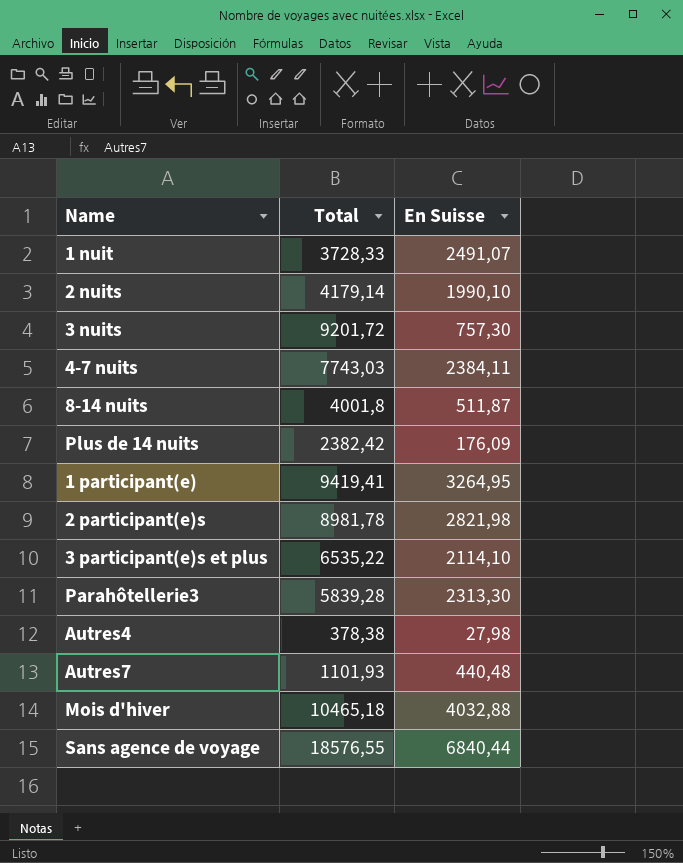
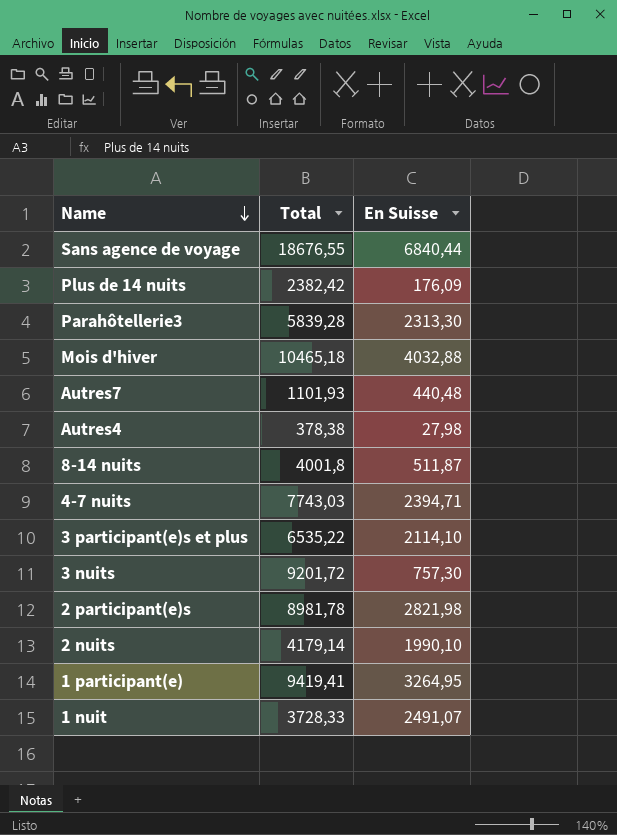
row order: none -> Name descending
Sans agence de voyage | Total: 18576,55 -> 18676,55
4-7 nuits | En Suisse: 2384,11 -> 2394,71

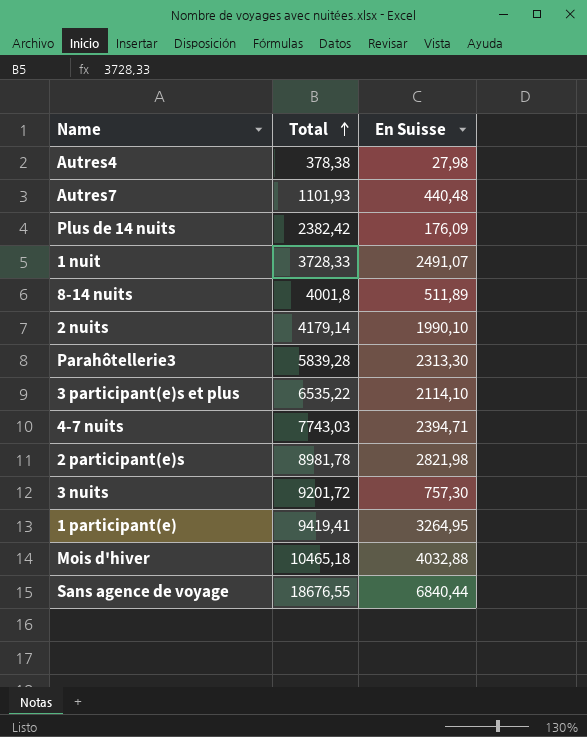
row order: Name descending -> Total ascending
8-14 nuits | En Suisse: 511,87 -> 511,89

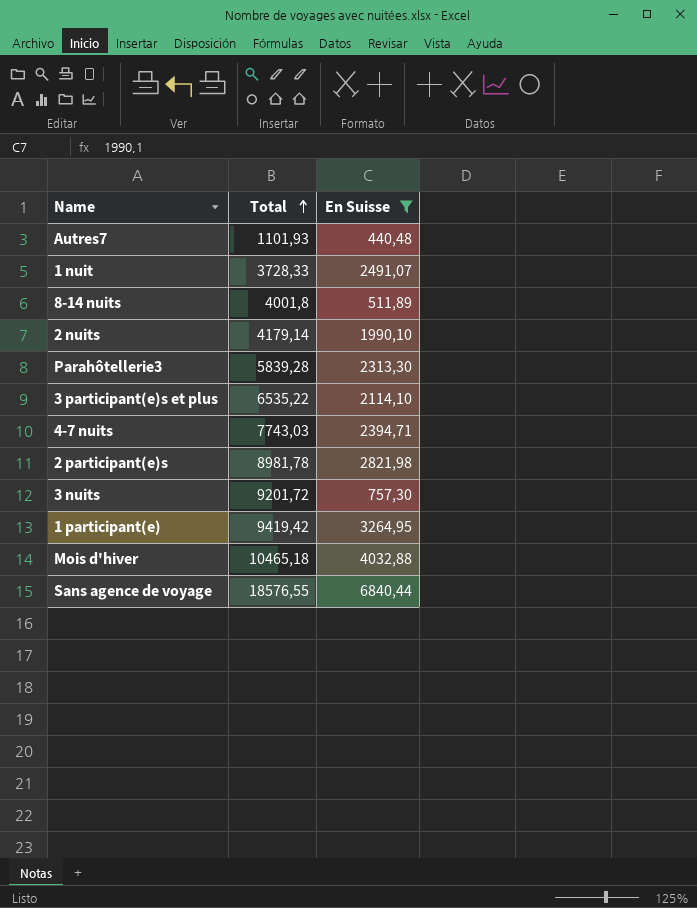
filter: none -> En Suisse >= 440,48
1 participant(e) | Total: 9419,41 -> 9419,42
Sans agence de voyage | Total: 18676,55 -> 18576,55

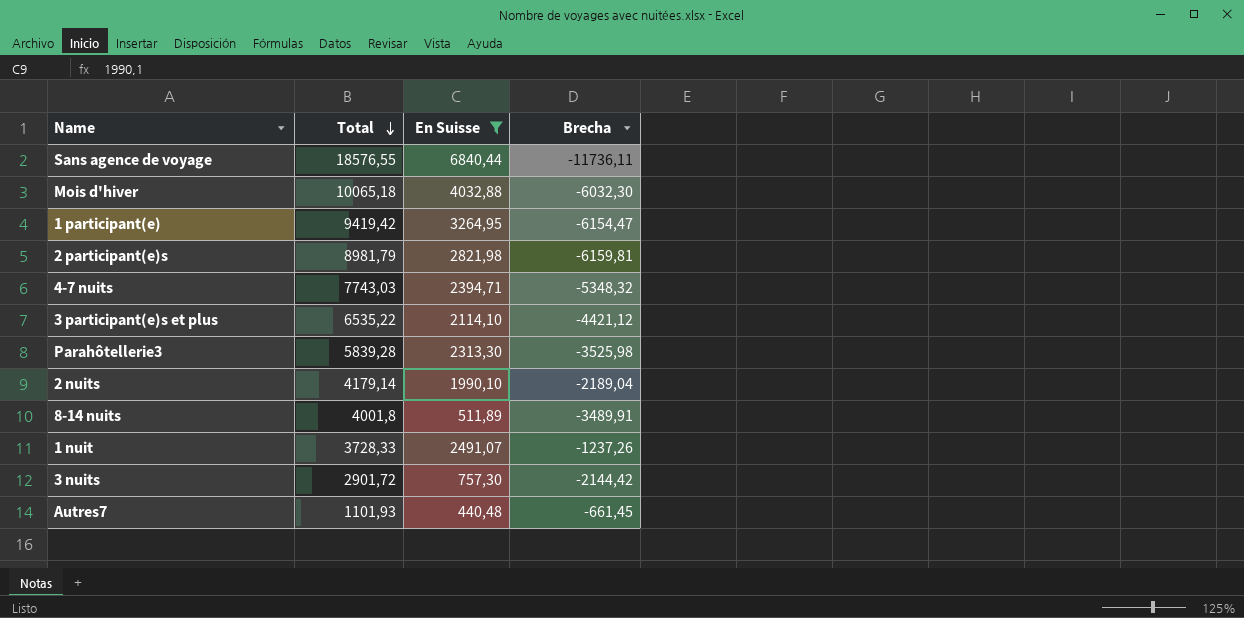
row order: Total ascending -> Total descending
column Brecha | formula: none -> [En Suisse] - [Total]
Mois d'hiver | Total: 10465,18 -> 10065,18
2 participant(e)s | Total: 8981,78 -> 8981,79
3 nuits | Total: 9201,72 -> 2901,72

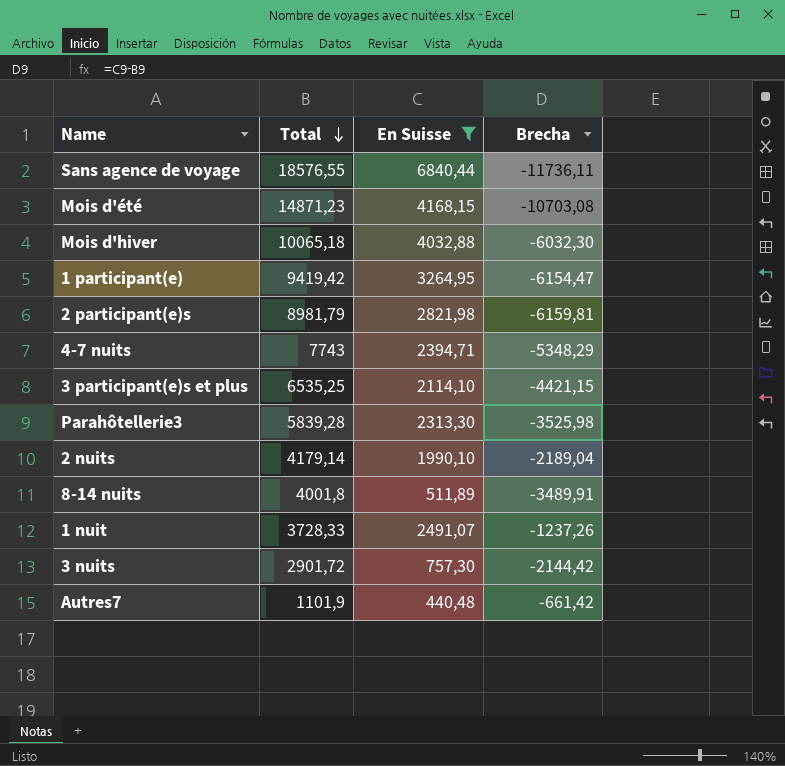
row Mois d'été: none -> 14871,23 | 4168,15 | -10703,08
4-7 nuits | Total: 7743,03 -> 7743
4-7 nuits | Brecha: -5348,32 -> -5348,29
3 participant(e)s et plus | Total: 6535,22 -> 6535,25
3 participant(e)s et plus | Brecha: -4421,12 -> -4421,15
Autres7 | Total: 1101,93 -> 1101,9
Autres7 | Brecha: -661,45 -> -661,42

